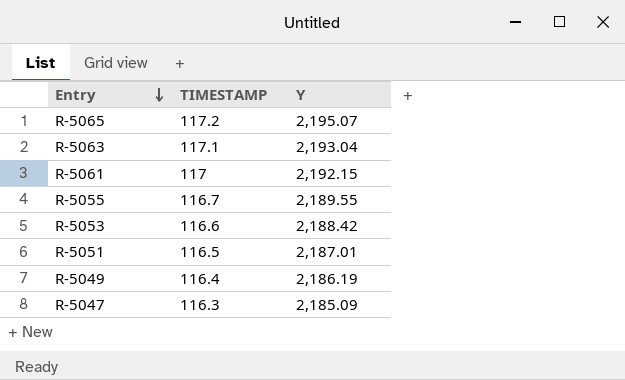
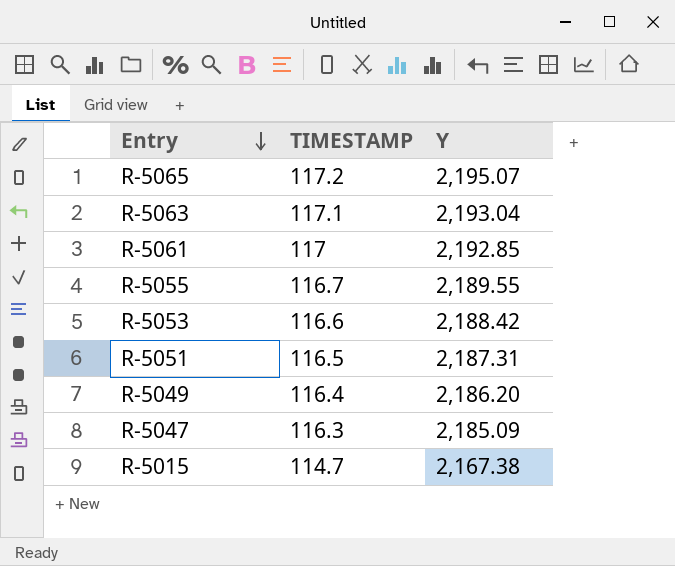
R-5061 | Y: 2,192.15 -> 2,192.85
R-5051 | Y: 2,187.01 -> 2,187.31
R-5049 | Y: 2,186.19 -> 2,186.20
row R-5015: none -> 114.7 | 2,167.38

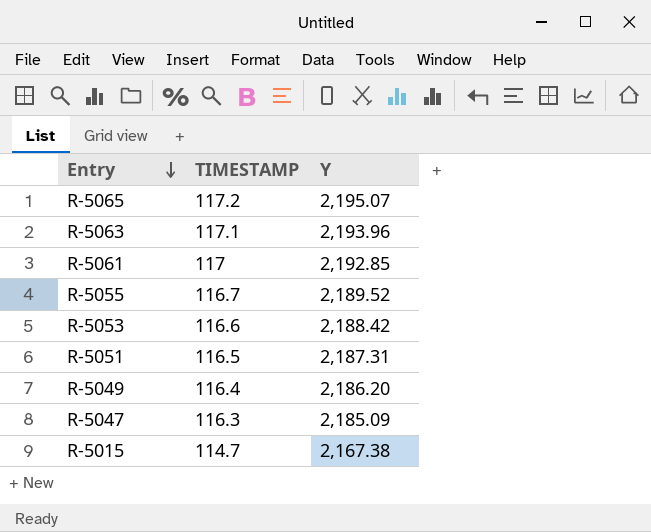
R-5063 | Y: 2,193.04 -> 2,193.96
R-5055 | Y: 2,189.55 -> 2,189.52

